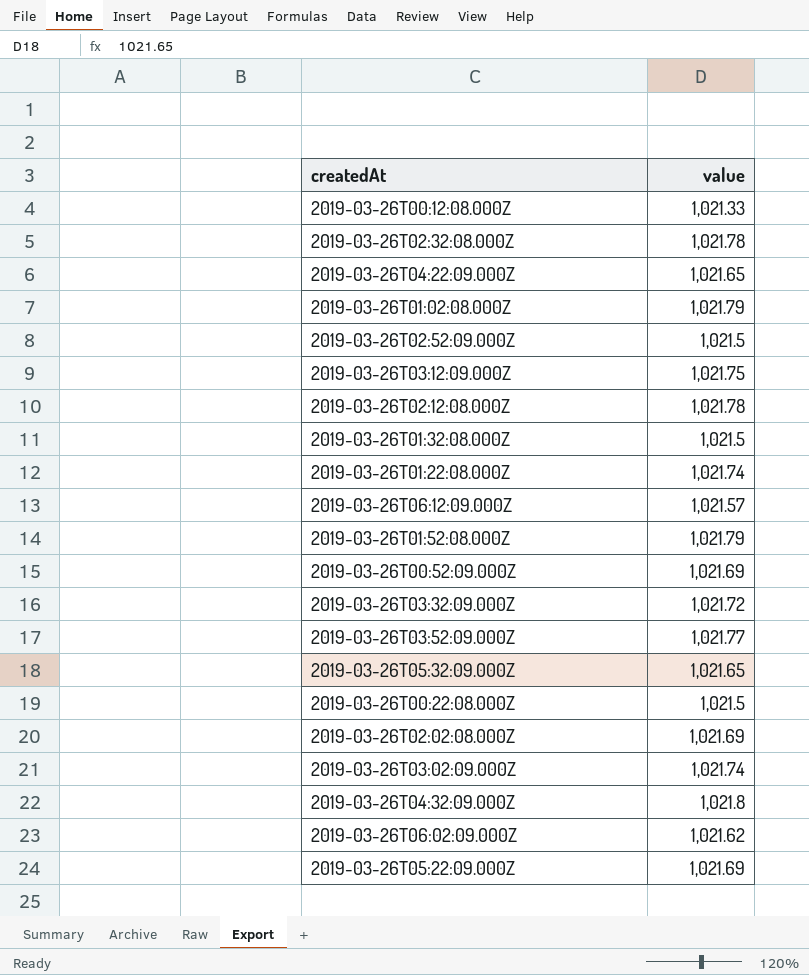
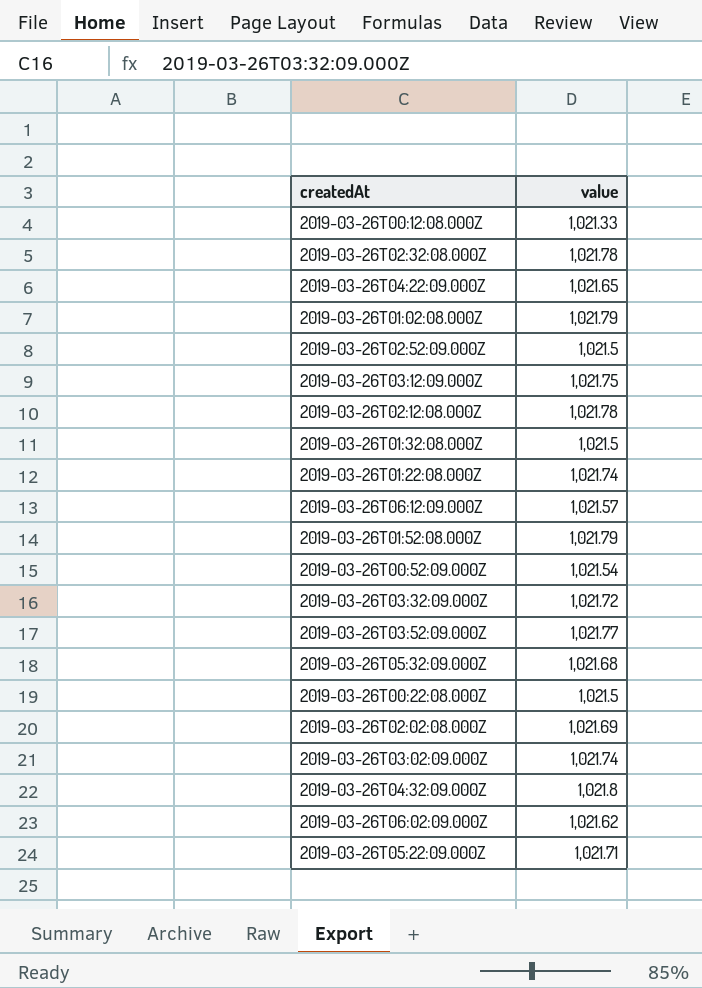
2019-03-26T00:52:09.000Z | value: 1,021.69 -> 1,021.54
2019-03-26T05:32:09.000Z | value: 1,021.65 -> 1,021.68
2019-03-26T05:22:09.000Z | value: 1,021.69 -> 1,021.71

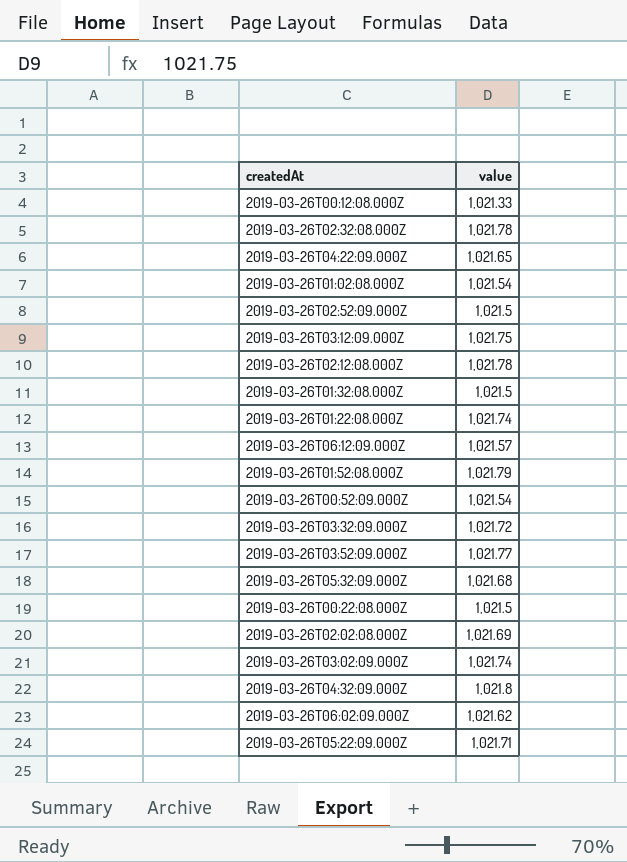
2019-03-26T01:02:08.000Z | value: 1,021.79 -> 1,021.54

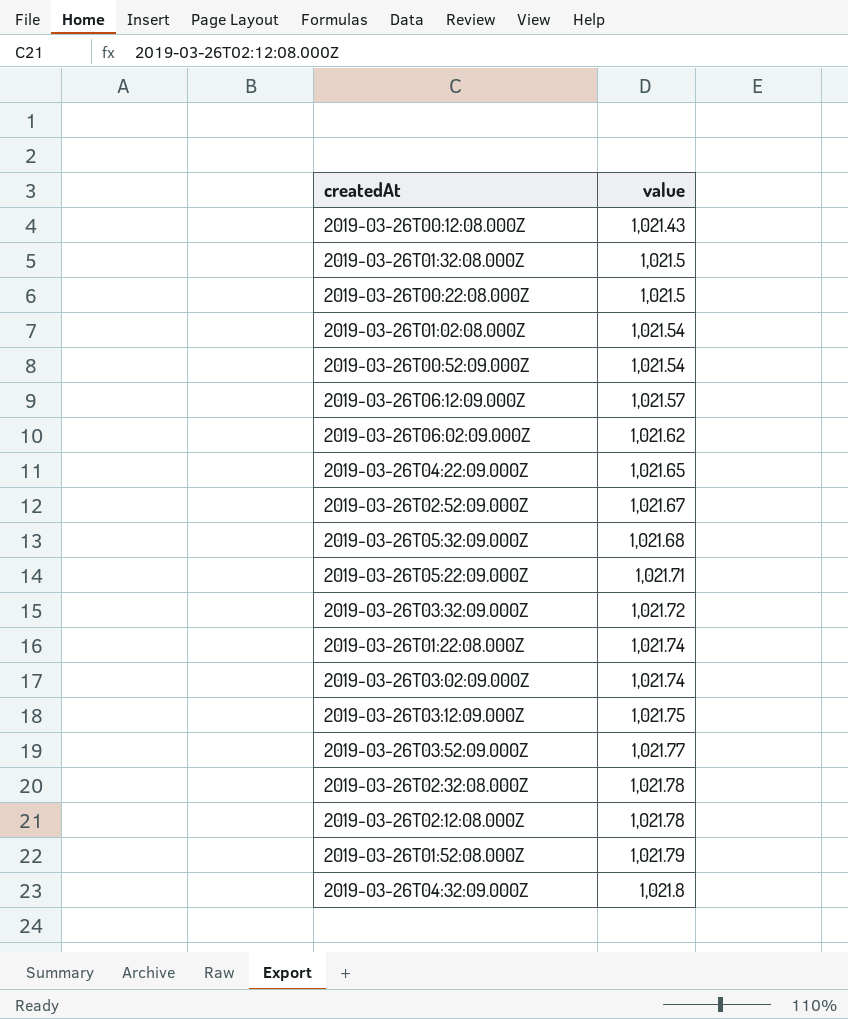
row order: none -> value ascending
row 2019-03-26T02:02:08.000Z: 1,021.69 -> none
2019-03-26T00:12:08.000Z | value: 1,021.33 -> 1,021.43
2019-03-26T02:52:09.000Z | value: 1,021.5 -> 1,021.67

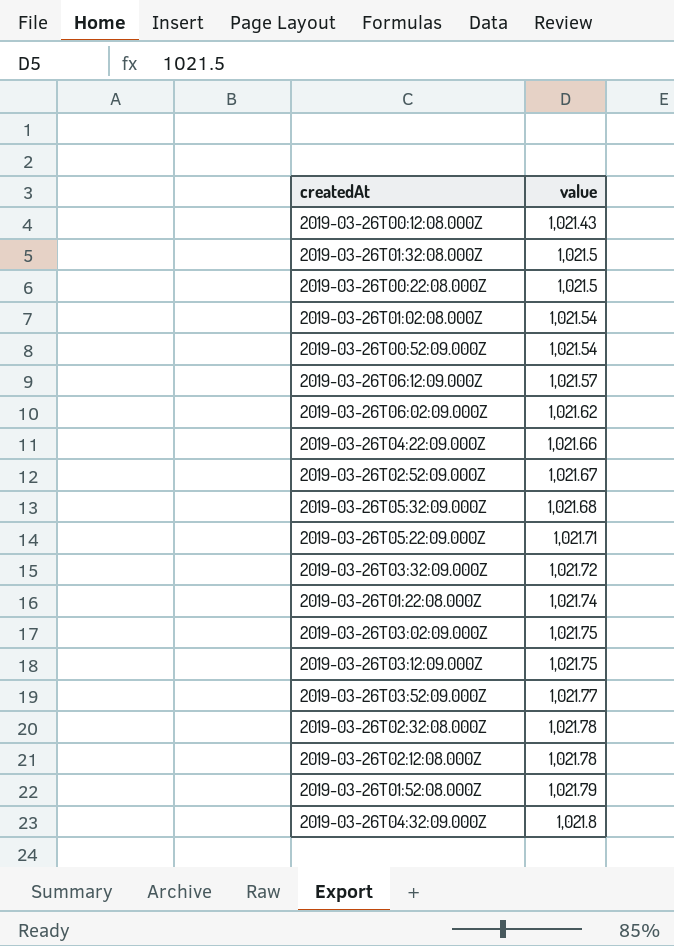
2019-03-26T04:22:09.000Z | value: 1,021.65 -> 1,021.66
2019-03-26T03:02:09.000Z | value: 1,021.74 -> 1,021.75

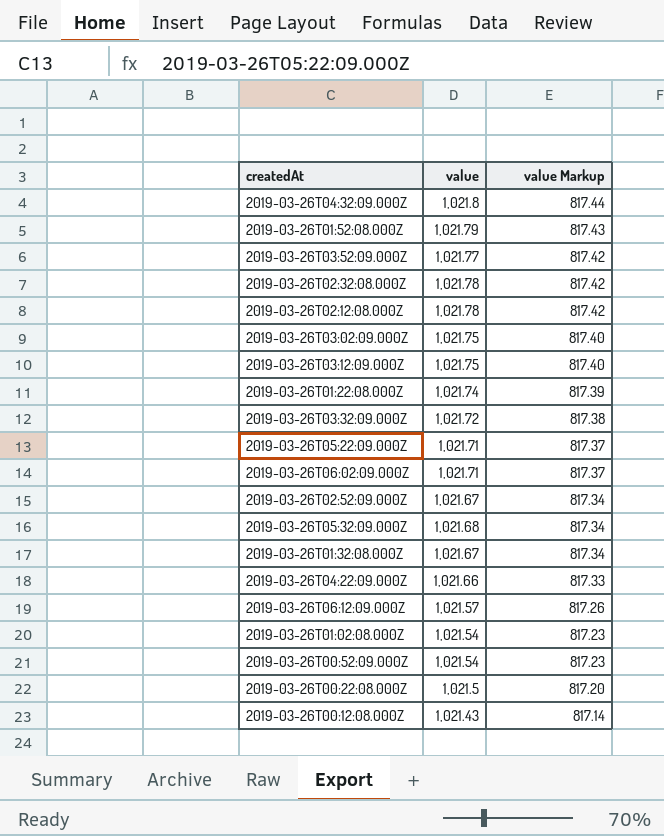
row order: value ascending -> value Markup descending
column value Markup | formula: none -> [value] * 0.8
2019-03-26T06:02:09.000Z | value: 1,021.62 -> 1,021.71
2019-03-26T01:32:08.000Z | value: 1,021.5 -> 1,021.67

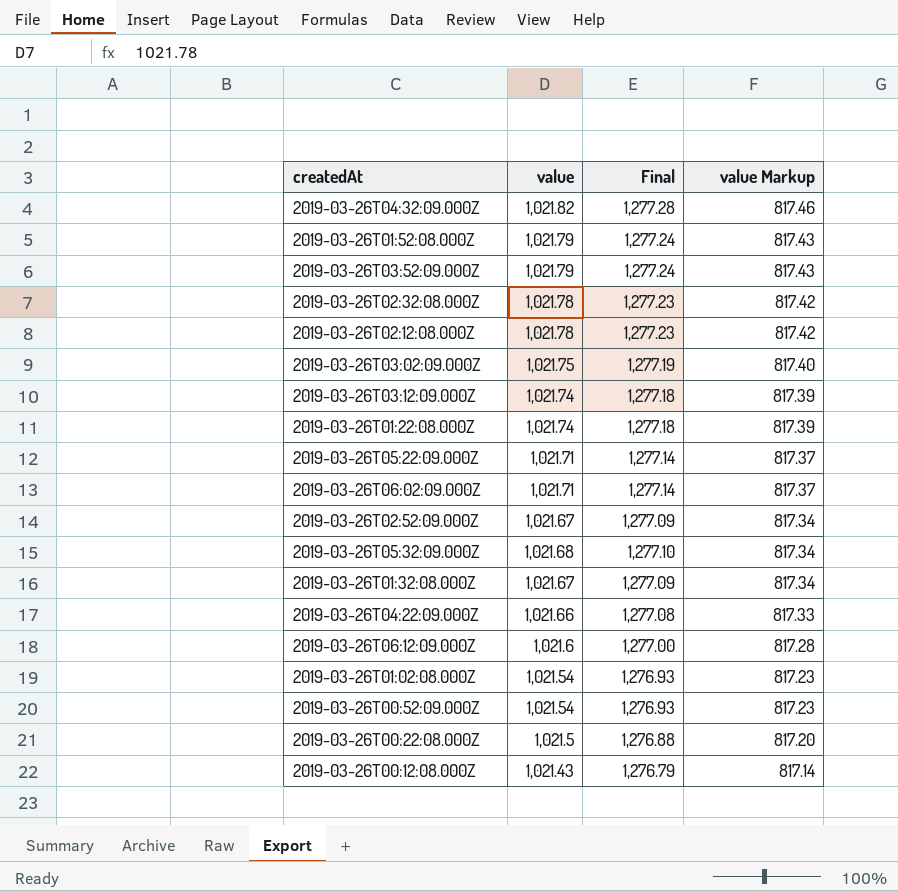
column Final | formula: none -> [value] * 1.25
row 2019-03-26T03:32:09.000Z: 1,021.72 | 817.38 -> none
2019-03-26T04:32:09.000Z | value: 1,021.8 -> 1,021.82
2019-03-26T04:32:09.000Z | value Markup: 817.44 -> 817.46
2019-03-26T03:52:09.000Z | value: 1,021.77 -> 1,021.79
2019-03-26T03:52:09.000Z | value Markup: 817.42 -> 817.43
2019-03-26T03:12:09.000Z | value: 1,021.75 -> 1,021.74
2019-03-26T03:12:09.000Z | value Markup: 817.40 -> 817.39
2019-03-26T06:12:09.000Z | value: 1,021.57 -> 1,021.6
2019-03-26T06:12:09.000Z | value Markup: 817.26 -> 817.28

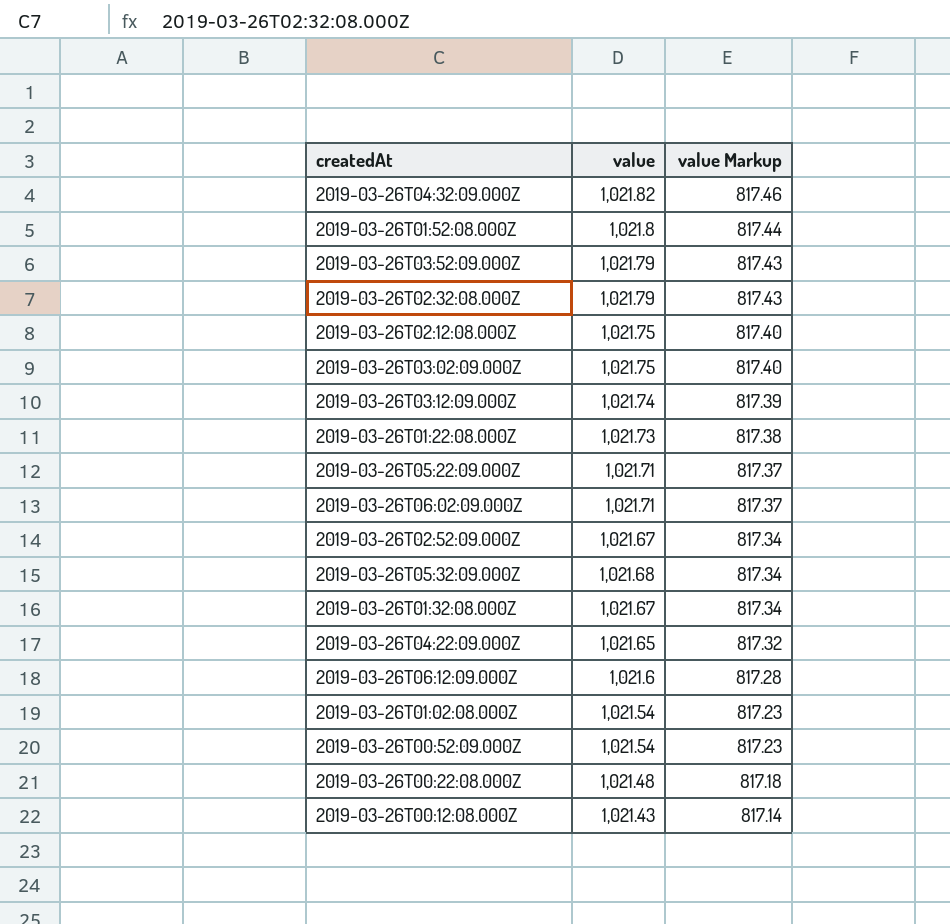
column Final | formula: [value] * 1.25 -> none
2019-03-26T01:52:08.000Z | value: 1,021.79 -> 1,021.8
2019-03-26T01:52:08.000Z | value Markup: 817.43 -> 817.44
2019-03-26T02:32:08.000Z | value: 1,021.78 -> 1,021.79
2019-03-26T02:32:08.000Z | value Markup: 817.42 -> 817.43
2019-03-26T02:12:08.000Z | value: 1,021.78 -> 1,021.75
2019-03-26T02:12:08.000Z | value Markup: 817.42 -> 817.40
2019-03-26T01:22:08.000Z | value: 1,021.74 -> 1,021.73
2019-03-26T01:22:08.000Z | value Markup: 817.39 -> 817.38
2019-03-26T04:22:09.000Z | value: 1,021.66 -> 1,021.65
2019-03-26T04:22:09.000Z | value Markup: 817.33 -> 817.32
2019-03-26T00:22:08.000Z | value: 1,021.5 -> 1,021.48
2019-03-26T00:22:08.000Z | value Markup: 817.20 -> 817.18

